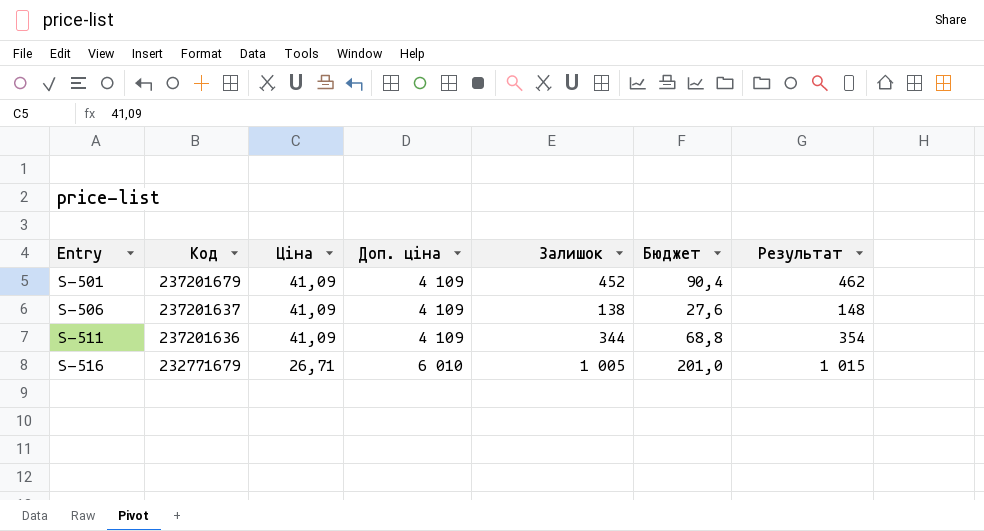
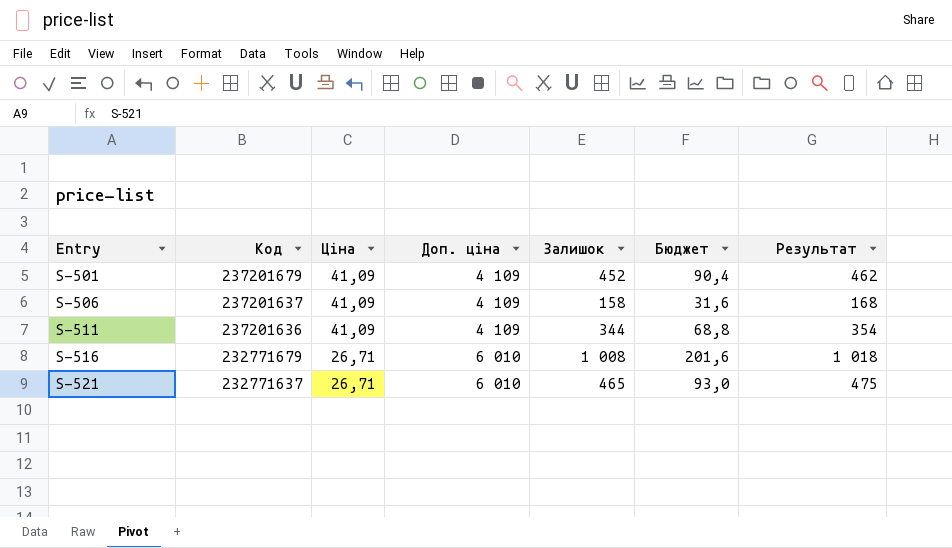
S-506 | Залишок: 138 -> 158
S-506 | Бюджет: 27,6 -> 31,6
S-506 | Результат: 148 -> 168
S-516 | Залишок: 1 005 -> 1 008
S-516 | Бюджет: 201,0 -> 201,6
S-516 | Результат: 1 015 -> 1 018
row S-521: none -> 232771637 | 26,71 | 6 010 | 465 | 93,0 | 475

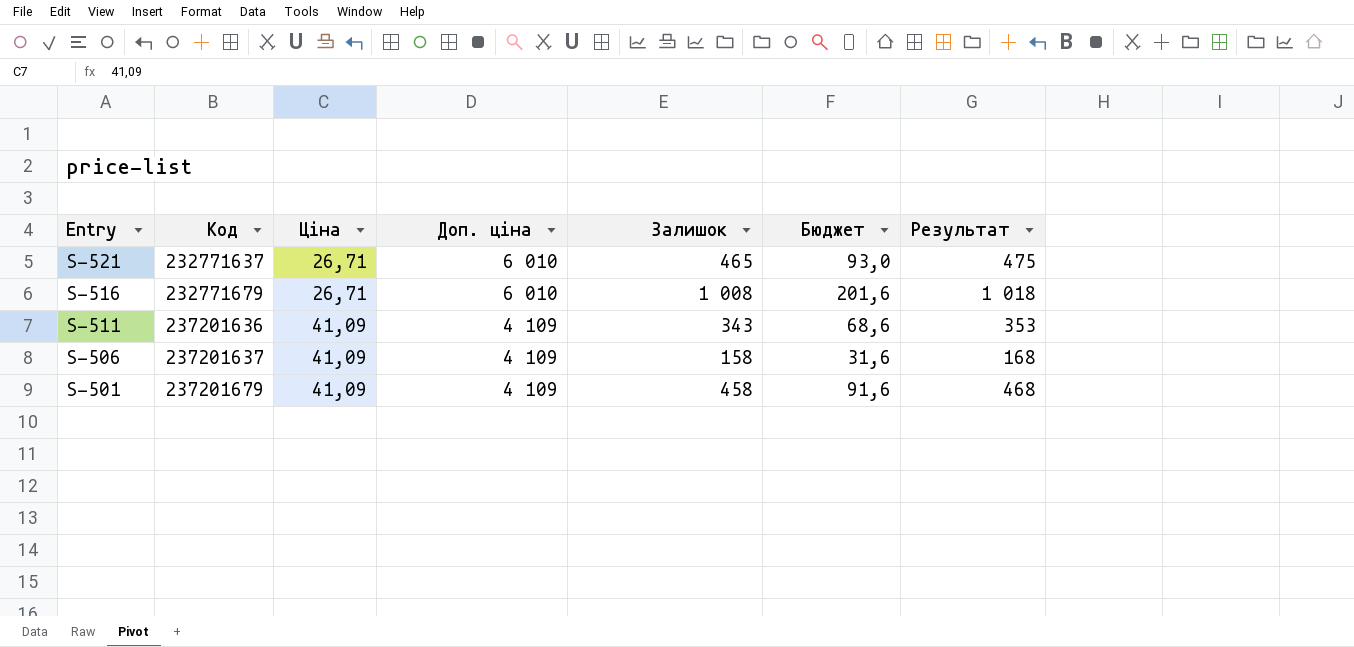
row order: Entry ascending -> Entry descending
S-511 | Залишок: 344 -> 343
S-511 | Бюджет: 68,8 -> 68,6
S-511 | Результат: 354 -> 353
S-501 | Залишок: 452 -> 458
S-501 | Бюджет: 90,4 -> 91,6
S-501 | Результат: 462 -> 468

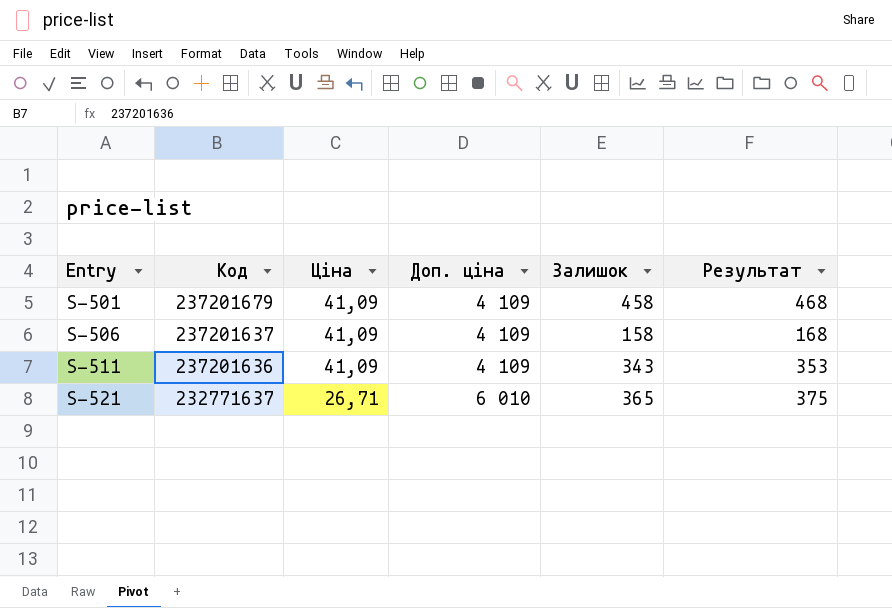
row order: Entry descending -> Entry ascending
column Бюджет | formula: [Залишок] * 0,2 -> none
row S-516: 232771679 | 26,71 | 6 010 | 1 008 | 201,6 | 1 018 -> none
S-521 | Залишок: 465 -> 365
S-521 | Результат: 475 -> 375

